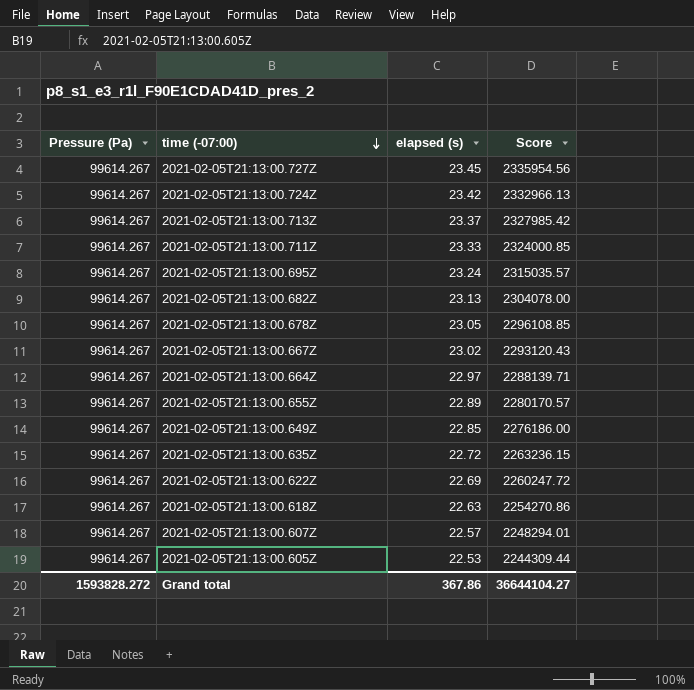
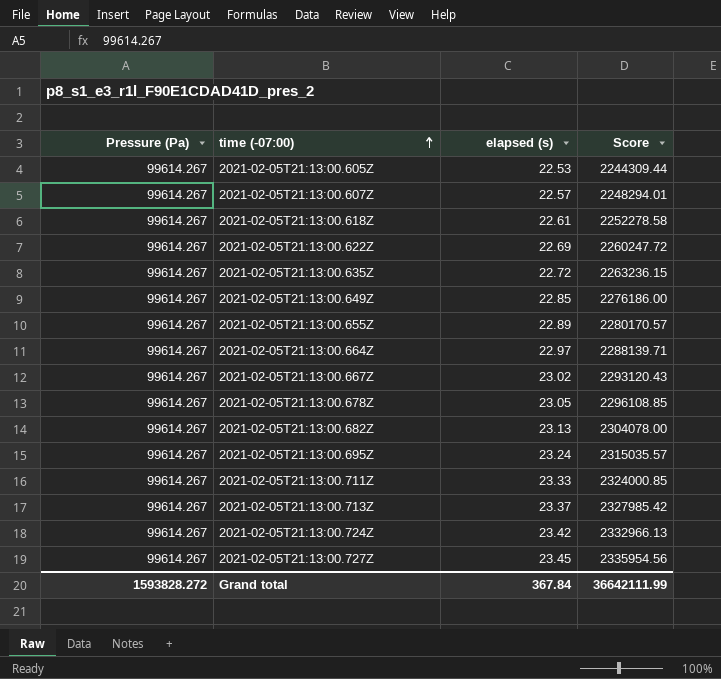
row order: time (-07:00) descending -> time (-07:00) ascending
2021-02-05T21:13:00.618Z | elapsed (s): 22.63 -> 22.61
2021-02-05T21:13:00.618Z | Score: 2254270.86 -> 2252278.58
Grand total | elapsed (s): 367.86 -> 367.84
Grand total | Score: 36644104.27 -> 36642111.99

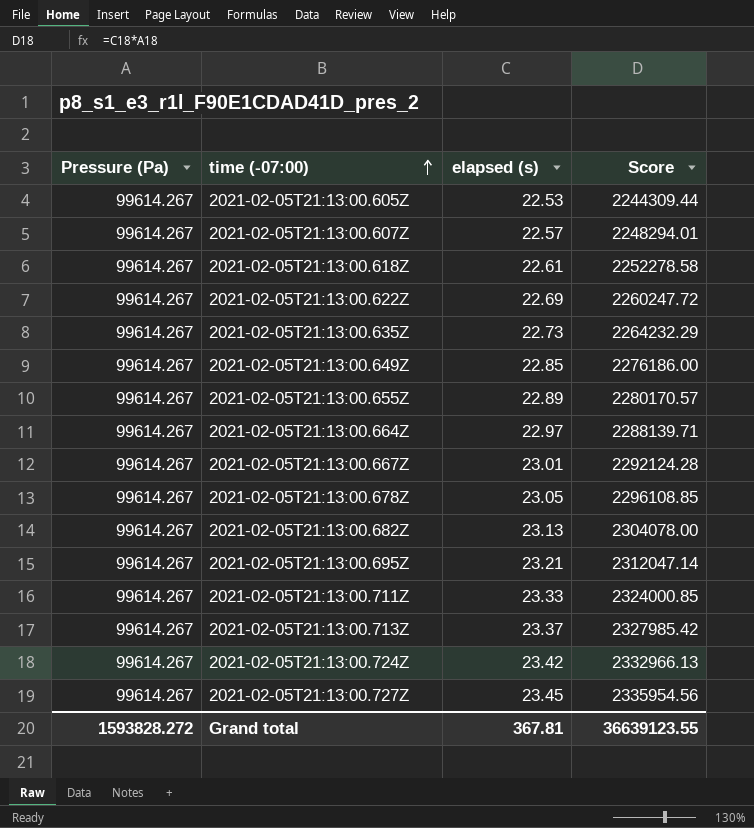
2021-02-05T21:13:00.635Z | elapsed (s): 22.72 -> 22.73
2021-02-05T21:13:00.635Z | Score: 2263236.15 -> 2264232.29
2021-02-05T21:13:00.667Z | elapsed (s): 23.02 -> 23.01
2021-02-05T21:13:00.667Z | Score: 2293120.43 -> 2292124.28
2021-02-05T21:13:00.695Z | elapsed (s): 23.24 -> 23.21
2021-02-05T21:13:00.695Z | Score: 2315035.57 -> 2312047.14
Grand total | elapsed (s): 367.84 -> 367.81
Grand total | Score: 36642111.99 -> 36639123.55

